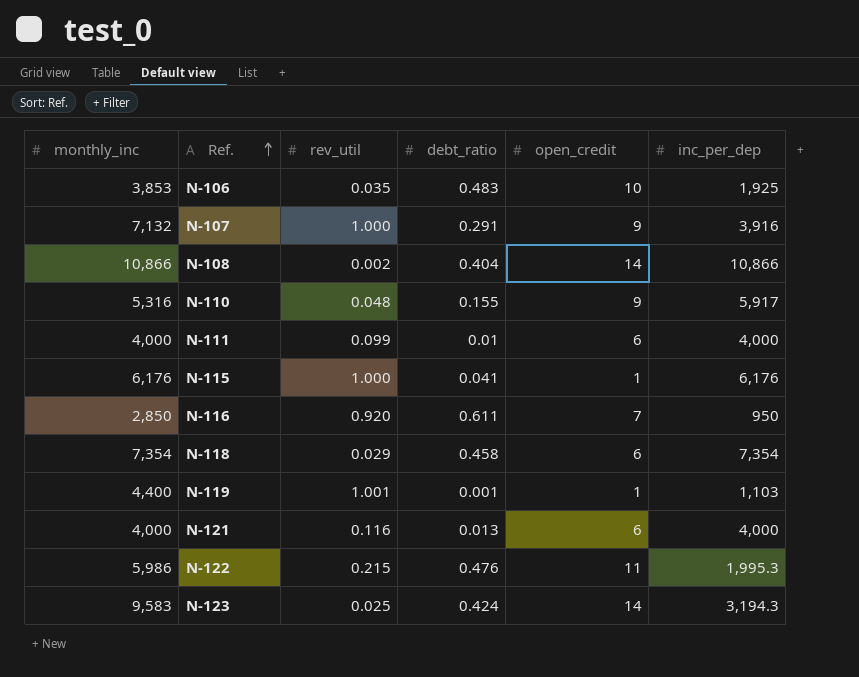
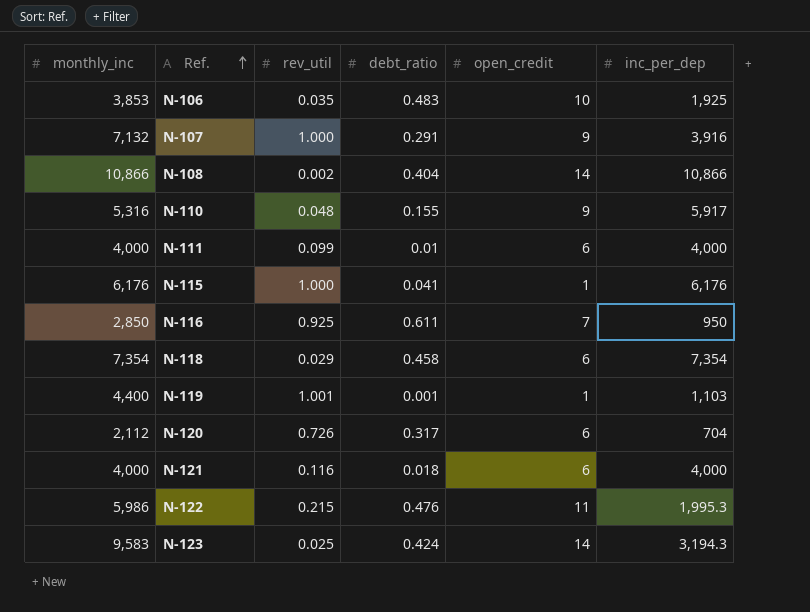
N-116 | rev_util: 0.920 -> 0.925
row N-120: none -> 2,112 | 0.726 | 0.317 | 6 | 704
N-121 | debt_ratio: 0.013 -> 0.018

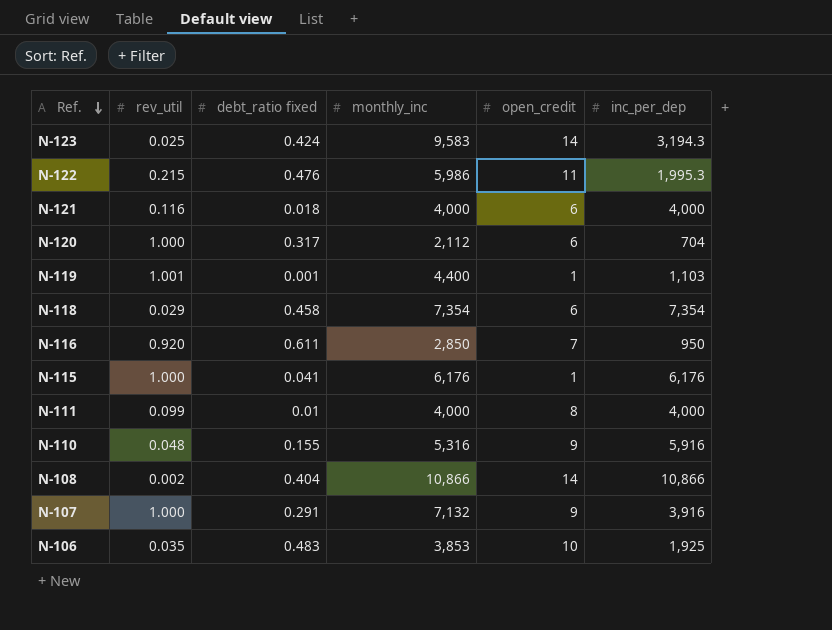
row order: Ref. ascending -> Ref. descending
column name: debt_ratio -> debt_ratio fixed
column monthly_inc | position: 1 -> 4
N-120 | rev_util: 0.726 -> 1.000
N-116 | rev_util: 0.925 -> 0.920
N-111 | open_credit: 6 -> 8
N-110 | inc_per_dep: 5,917 -> 5,916

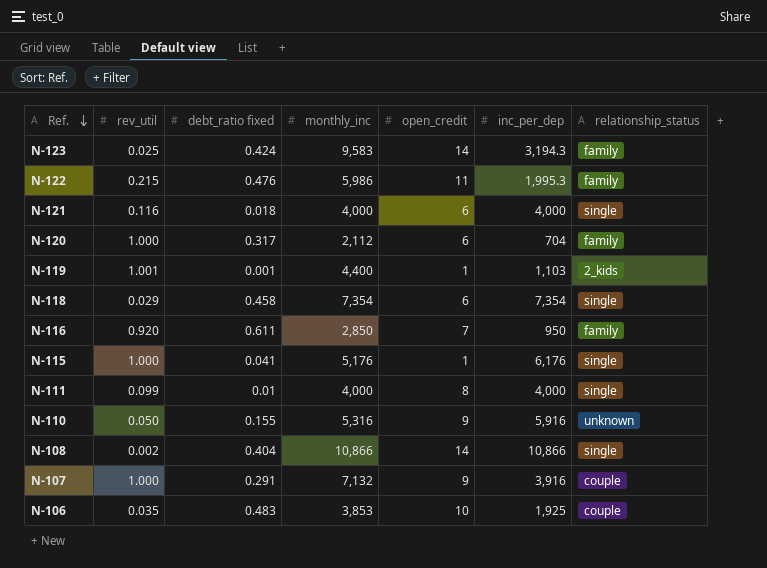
column relationship_status | position: none -> 7
N-115 | monthly_inc: 6,176 -> 5,176
N-110 | rev_util: 0.048 -> 0.050

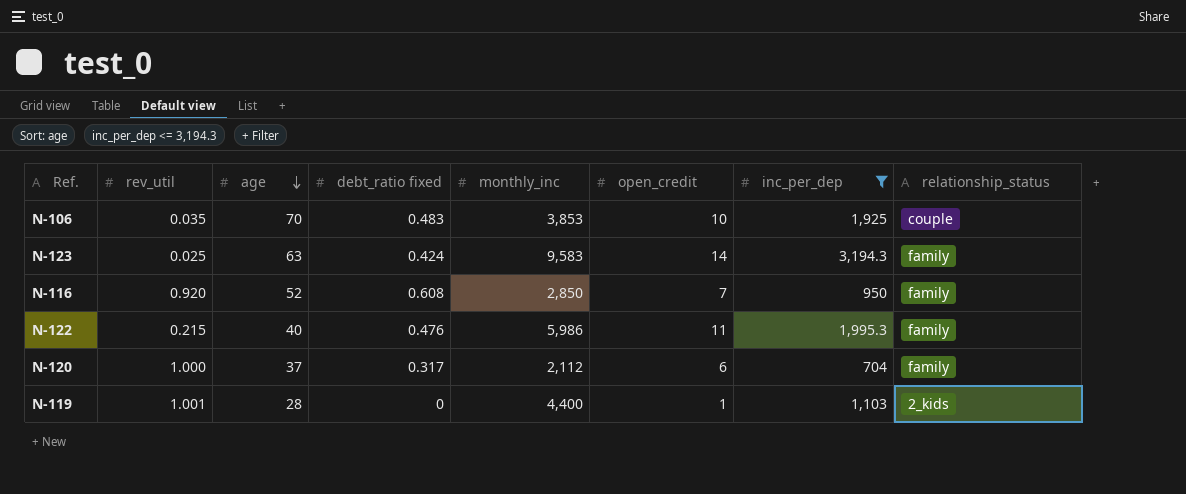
filter: none -> inc_per_dep <= 3,194.3
row order: Ref. descending -> age descending
column age | position: none -> 3
N-116 | debt_ratio fixed: 0.611 -> 0.608
N-119 | debt_ratio fixed: 0.001 -> 0

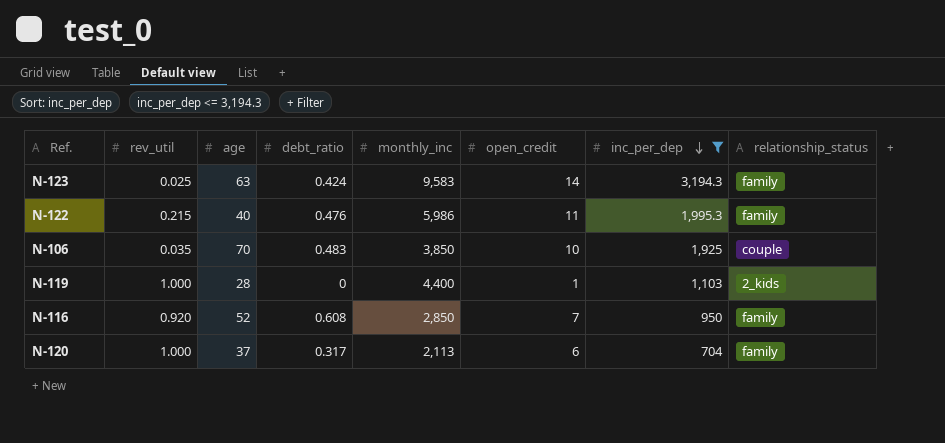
row order: age descending -> inc_per_dep descending
column name: debt_ratio fixed -> debt_ratio
N-106 | monthly_inc: 3,853 -> 3,850
N-119 | rev_util: 1.001 -> 1.000
N-120 | monthly_inc: 2,112 -> 2,113

